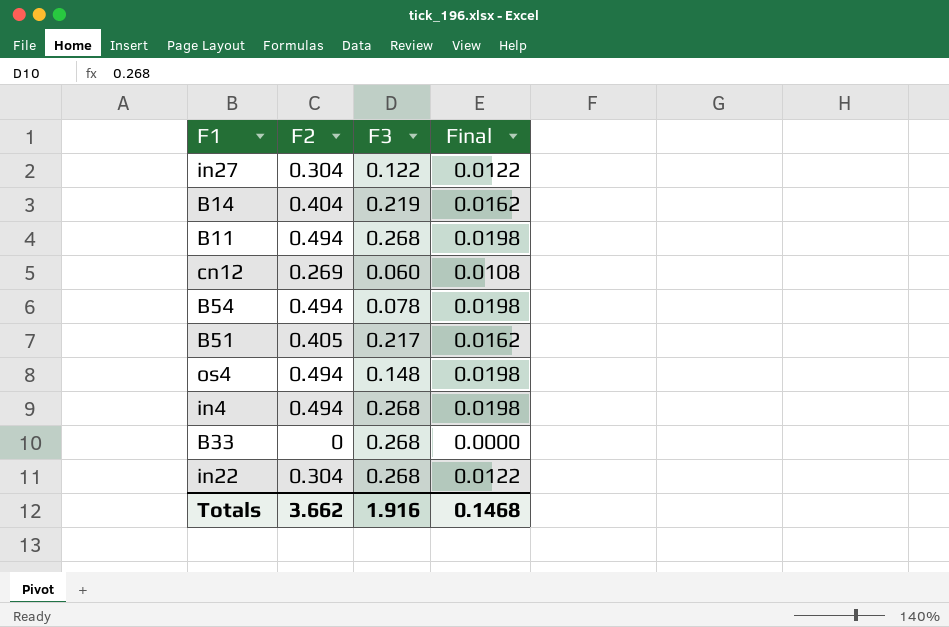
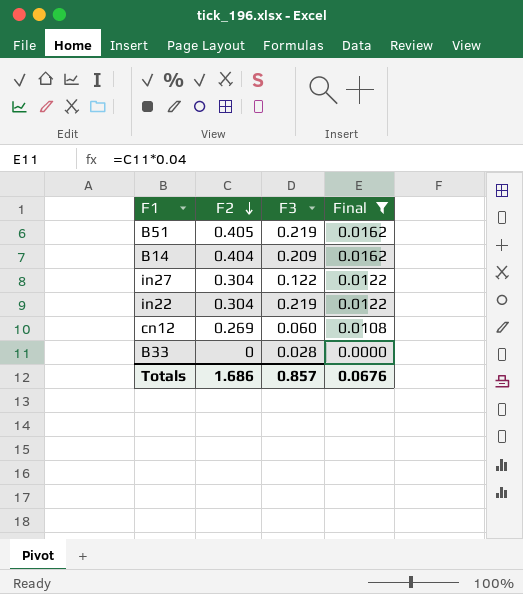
filter: none -> Final != 0.0198
row order: none -> F2 descending
B51 | F3: 0.217 -> 0.219
B14 | F3: 0.219 -> 0.209
in22 | F3: 0.268 -> 0.219
B33 | F3: 0.268 -> 0.028
Totals | F2: 3.662 -> 1.686
Totals | F3: 1.916 -> 0.857
Totals | Final: 0.1468 -> 0.0676

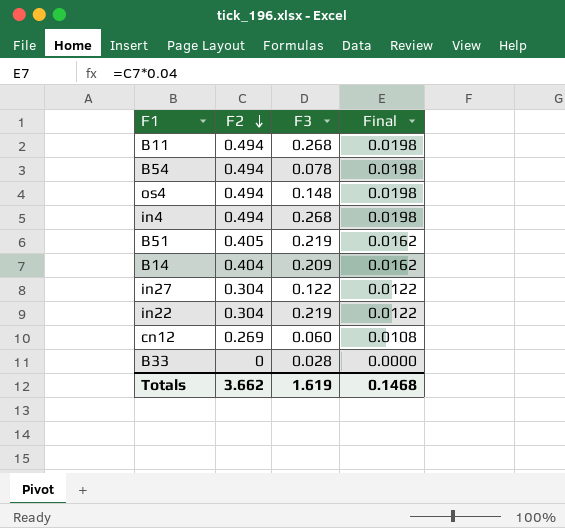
filter: Final != 0.0198 -> none
Totals | F2: 1.686 -> 3.662
Totals | F3: 0.857 -> 1.619
Totals | Final: 0.0676 -> 0.1468

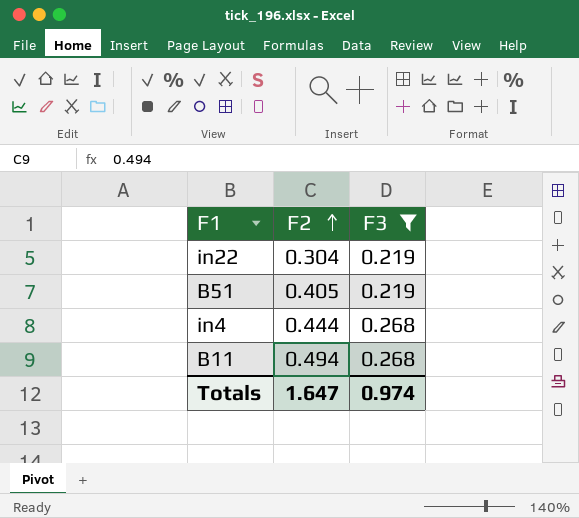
filter: none -> F3 >= 0.219
row order: F2 descending -> F2 ascending
column Final | formula: [F2] * 0.04 -> none
in4 | F2: 0.494 -> 0.444
Totals | F2: 3.662 -> 1.647
Totals | F3: 1.619 -> 0.974

